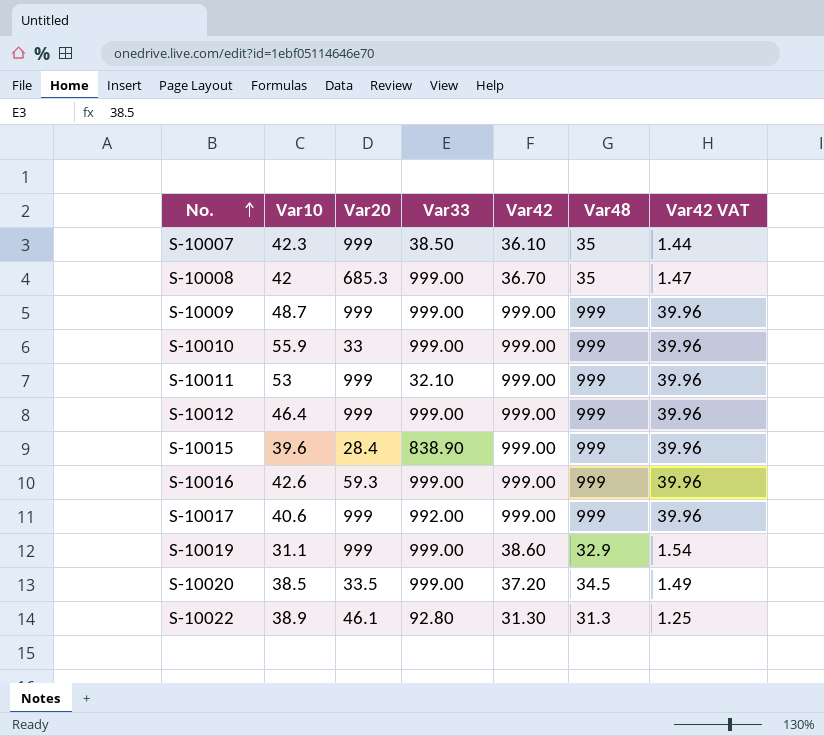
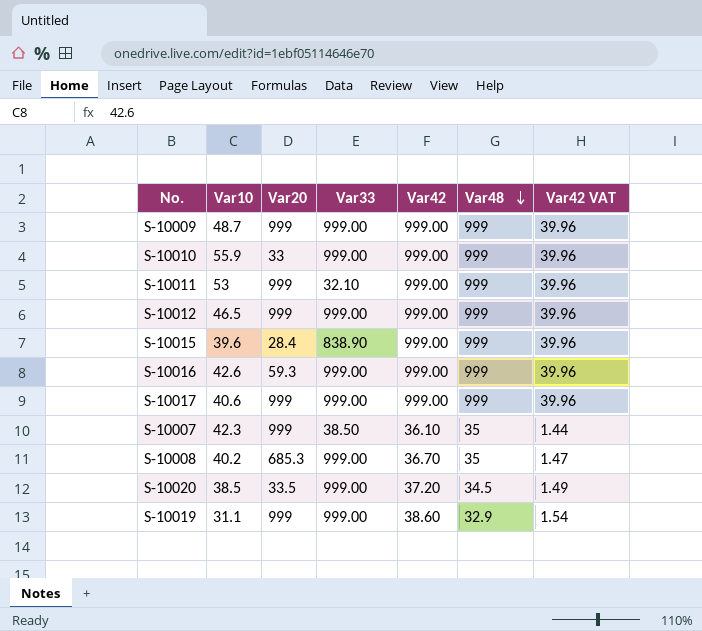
row order: No. ascending -> Var48 descending
row S-10022: 38.9 | 46.1 | 92.80 | 31.30 | 31.3 | 1.25 -> none
S-10012 | Var10: 46.4 -> 46.5
S-10017 | Var33: 992.00 -> 999.00
S-10008 | Var10: 42 -> 40.2

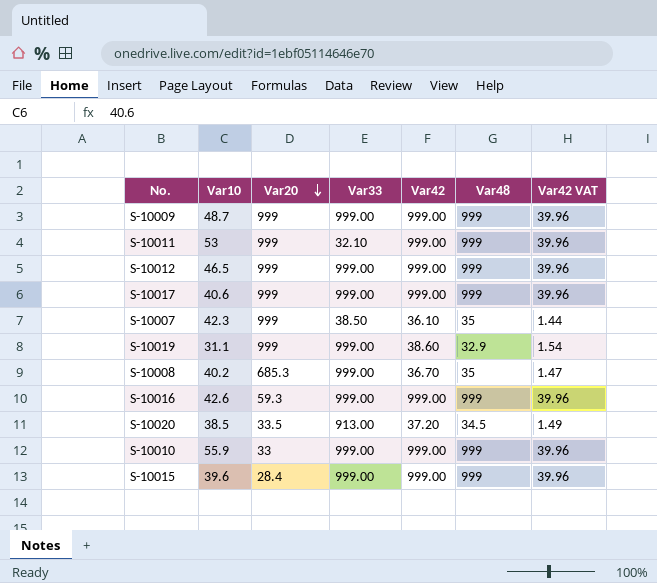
row order: Var48 descending -> Var20 descending
S-10020 | Var33: 999.00 -> 913.00
S-10015 | Var33: 838.90 -> 999.00

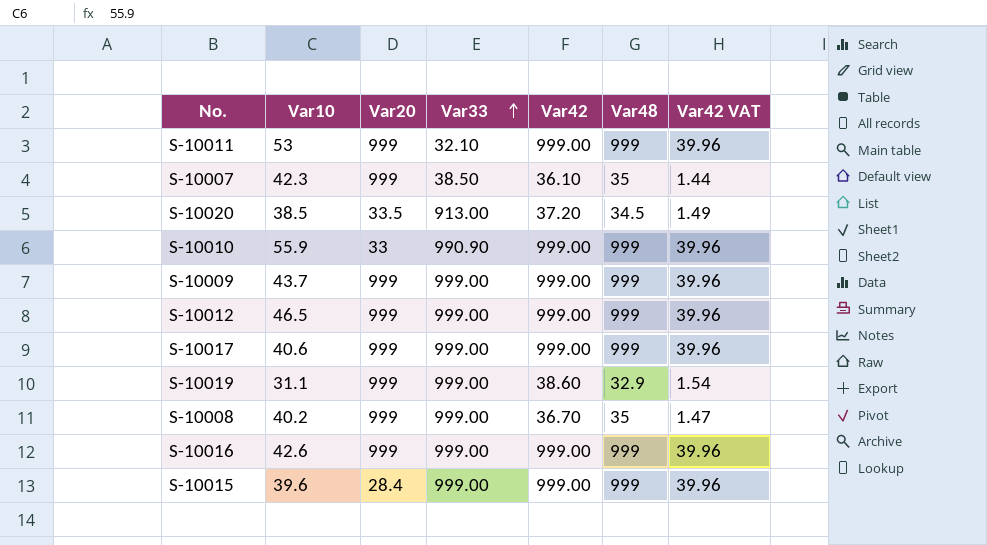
row order: Var20 descending -> Var33 ascending
S-10010 | Var33: 999.00 -> 990.90
S-10009 | Var10: 48.7 -> 43.7
S-10008 | Var20: 685.3 -> 999
S-10016 | Var20: 59.3 -> 999

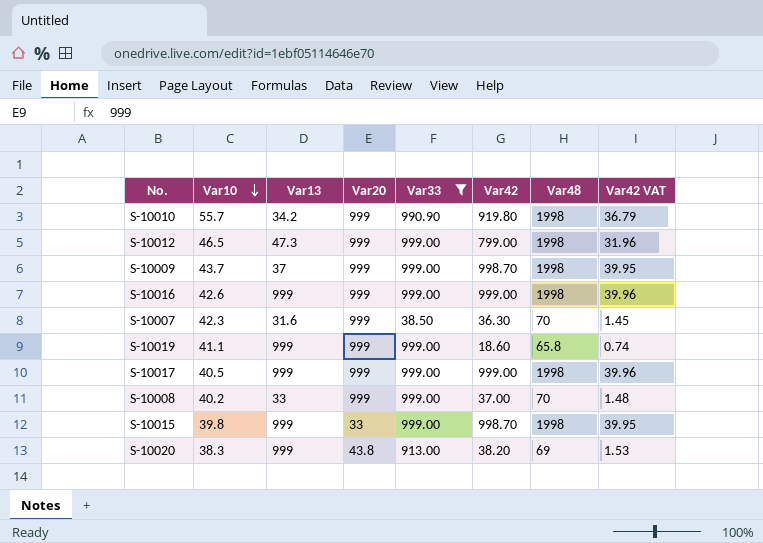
filter: none -> Var33 != 32.10
row order: Var33 ascending -> Var10 descending
column Var13 | position: none -> 3
S-10010 | Var10: 55.9 -> 55.7
S-10010 | Var20: 33 -> 999
S-10010 | Var42: 999.00 -> 919.80
S-10010 | Var48: 999 -> 1998
S-10010 | Var42 VAT: 39.96 -> 36.79
S-10012 | Var42: 999.00 -> 799.00
S-10012 | Var48: 999 -> 1998
S-10012 | Var42 VAT: 39.96 -> 31.96
S-10009 | Var42: 999.00 -> 998.70
S-10009 | Var48: 999 -> 1998
S-10009 | Var42 VAT: 39.96 -> 39.95
S-10016 | Var48: 999 -> 1998
S-10007 | Var42: 36.10 -> 36.30
S-10007 | Var48: 35 -> 70
S-10007 | Var42 VAT: 1.44 -> 1.45
S-10019 | Var10: 31.1 -> 41.1
S-10019 | Var42: 38.60 -> 18.60
S-10019 | Var48: 32.9 -> 65.8
S-10019 | Var42 VAT: 1.54 -> 0.74
S-10017 | Var10: 40.6 -> 40.5
S-10017 | Var48: 999 -> 1998
S-10008 | Var42: 36.70 -> 37.00
S-10008 | Var48: 35 -> 70
S-10008 | Var42 VAT: 1.47 -> 1.48
S-10015 | Var10: 39.6 -> 39.8
S-10015 | Var20: 28.4 -> 33
S-10015 | Var42: 999.00 -> 998.70
S-10015 | Var48: 999 -> 1998
S-10015 | Var42 VAT: 39.96 -> 39.95
S-10020 | Var10: 38.5 -> 38.3
S-10020 | Var20: 33.5 -> 43.8
S-10020 | Var42: 37.20 -> 38.20
S-10020 | Var48: 34.5 -> 69
S-10020 | Var42 VAT: 1.49 -> 1.53

